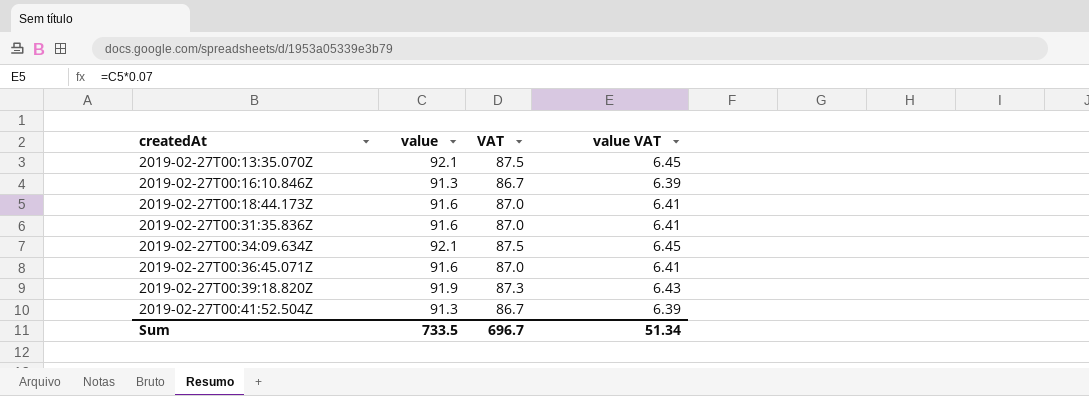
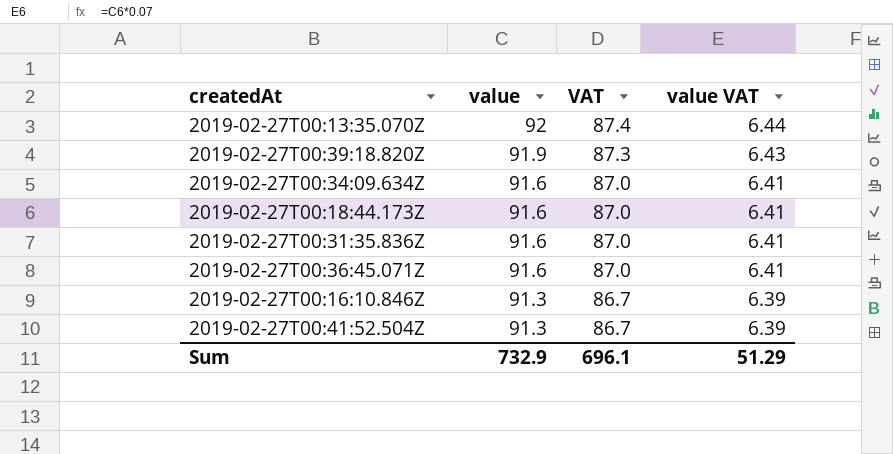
row order: createdAt ascending -> value descending
2019-02-27T00:13:35.070Z | value: 92.1 -> 92
2019-02-27T00:13:35.070Z | VAT: 87.5 -> 87.4
2019-02-27T00:13:35.070Z | value VAT: 6.45 -> 6.44
2019-02-27T00:34:09.634Z | value: 92.1 -> 91.6
2019-02-27T00:34:09.634Z | VAT: 87.5 -> 87.0
2019-02-27T00:34:09.634Z | value VAT: 6.45 -> 6.41
Sum | value: 733.5 -> 732.9
Sum | VAT: 696.7 -> 696.1
Sum | value VAT: 51.34 -> 51.29

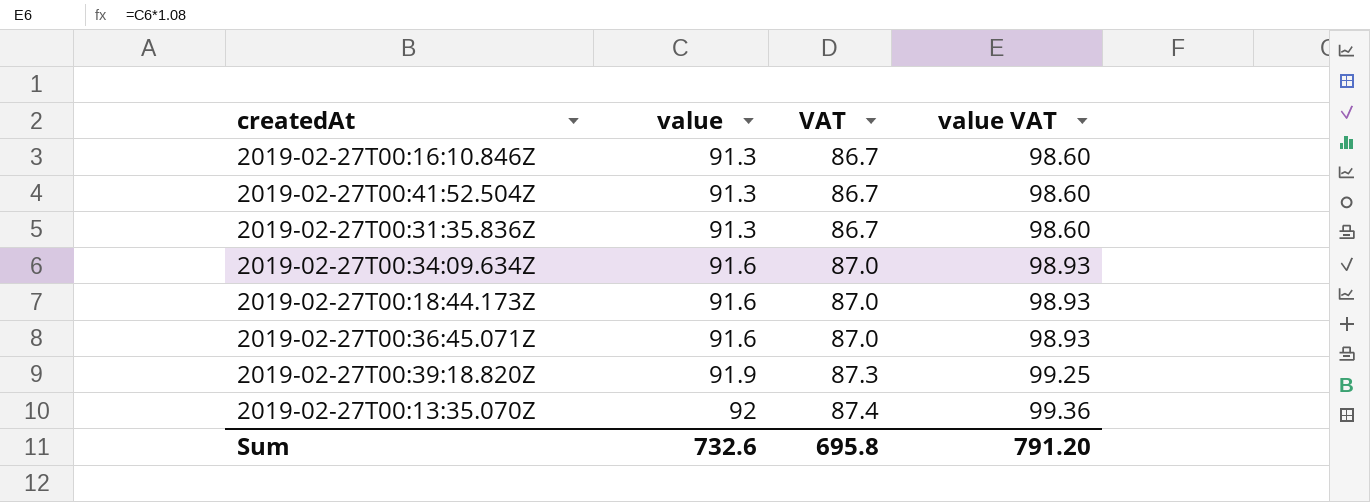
row order: value descending -> value ascending
column value VAT | formula: [value] * 0.07 -> [value] * 1.08
2019-02-27T00:31:35.836Z | value: 91.6 -> 91.3
2019-02-27T00:31:35.836Z | VAT: 87.0 -> 86.7
Sum | value: 732.9 -> 732.6
Sum | VAT: 696.1 -> 695.8
Sum | value VAT: 51.29 -> 791.20

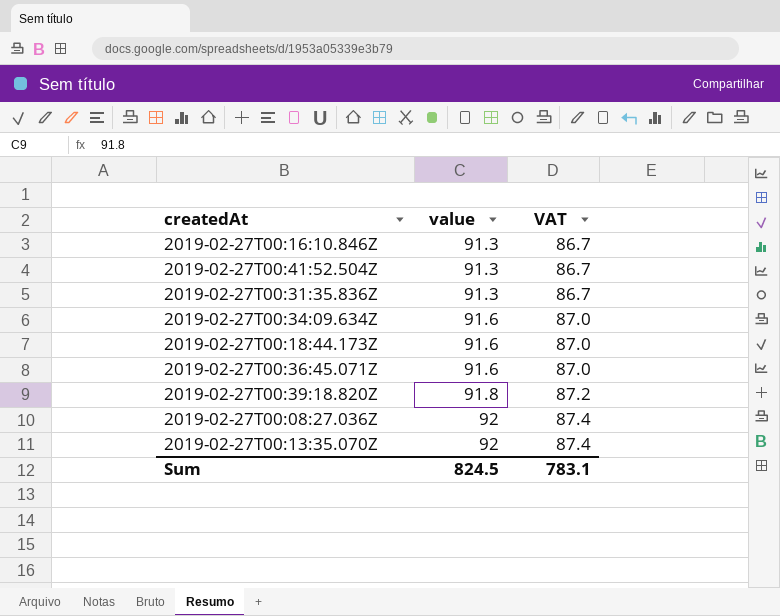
column value VAT | formula: [value] * 1.08 -> none
2019-02-27T00:39:18.820Z | value: 91.9 -> 91.8
2019-02-27T00:39:18.820Z | VAT: 87.3 -> 87.2
row 2019-02-27T00:08:27.036Z: none -> 92 | 87.4
Sum | value: 732.6 -> 824.5
Sum | VAT: 695.8 -> 783.1

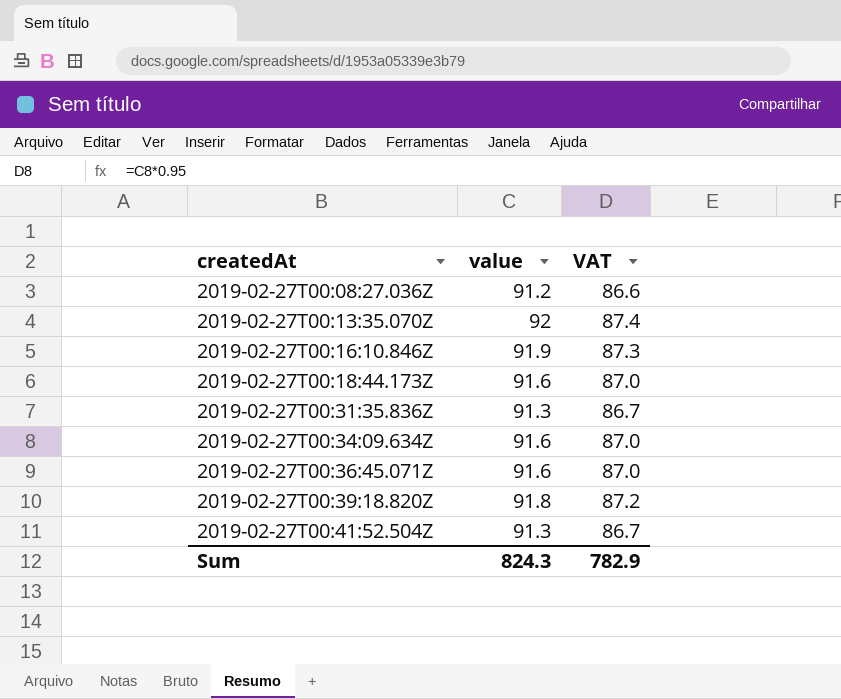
row order: value ascending -> createdAt ascending
2019-02-27T00:08:27.036Z | value: 92 -> 91.2
2019-02-27T00:08:27.036Z | VAT: 87.4 -> 86.6
2019-02-27T00:16:10.846Z | value: 91.3 -> 91.9
2019-02-27T00:16:10.846Z | VAT: 86.7 -> 87.3
Sum | value: 824.5 -> 824.3
Sum | VAT: 783.1 -> 782.9

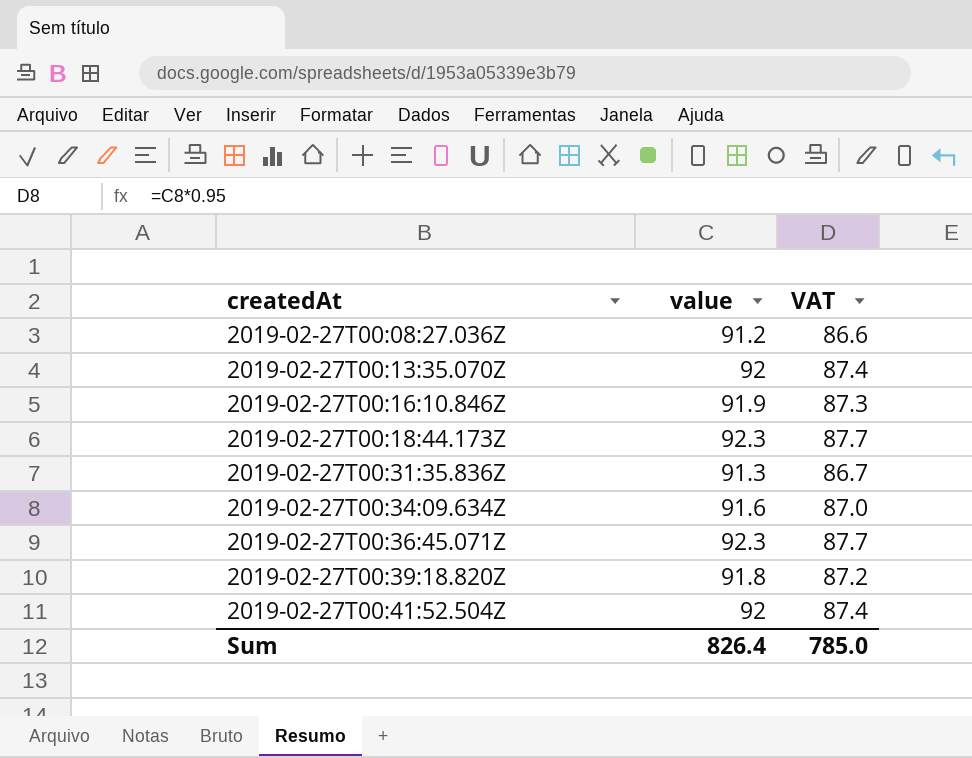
2019-02-27T00:18:44.173Z | value: 91.6 -> 92.3
2019-02-27T00:18:44.173Z | VAT: 87.0 -> 87.7
2019-02-27T00:36:45.071Z | value: 91.6 -> 92.3
2019-02-27T00:36:45.071Z | VAT: 87.0 -> 87.7
2019-02-27T00:41:52.504Z | value: 91.3 -> 92
2019-02-27T00:41:52.504Z | VAT: 86.7 -> 87.4
Sum | value: 824.3 -> 826.4
Sum | VAT: 782.9 -> 785.0

